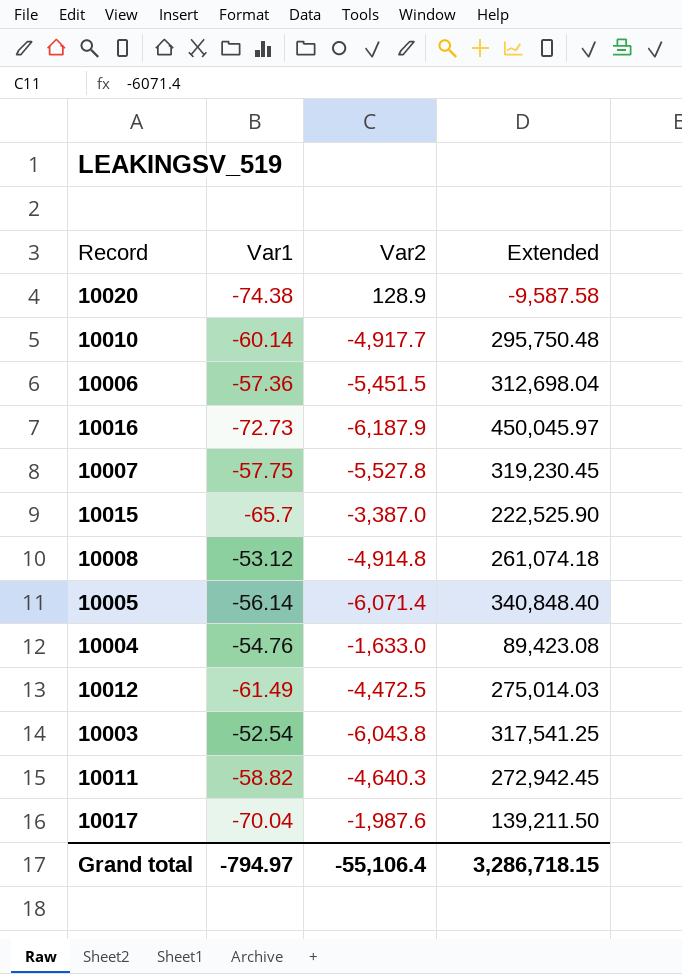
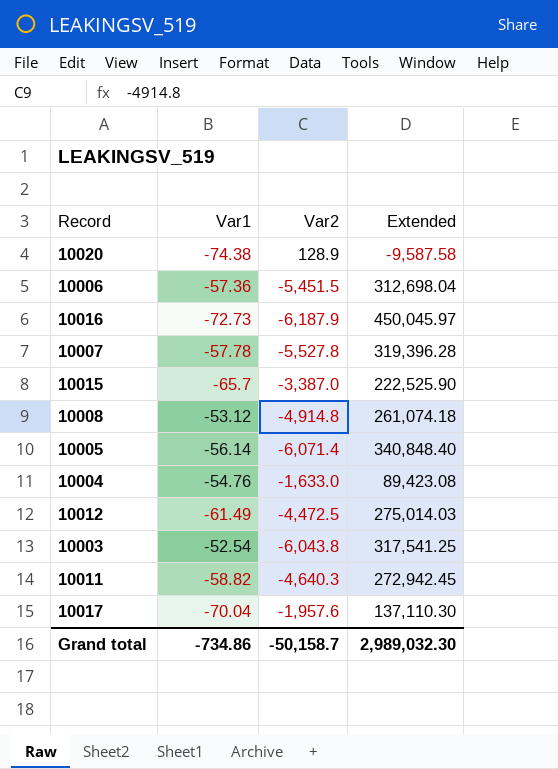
row 10010: -60.14 | -4,917.7 | 295,750.48 -> none
10007 | Var1: -57.75 -> -57.78
10007 | Extended: 319,230.45 -> 319,396.28
10017 | Var2: -1,987.6 -> -1,957.6
10017 | Extended: 139,211.50 -> 137,110.30
Grand total | Var1: -794.97 -> -734.86
Grand total | Var2: -55,106.4 -> -50,158.7
Grand total | Extended: 3,286,718.15 -> 2,989,032.30

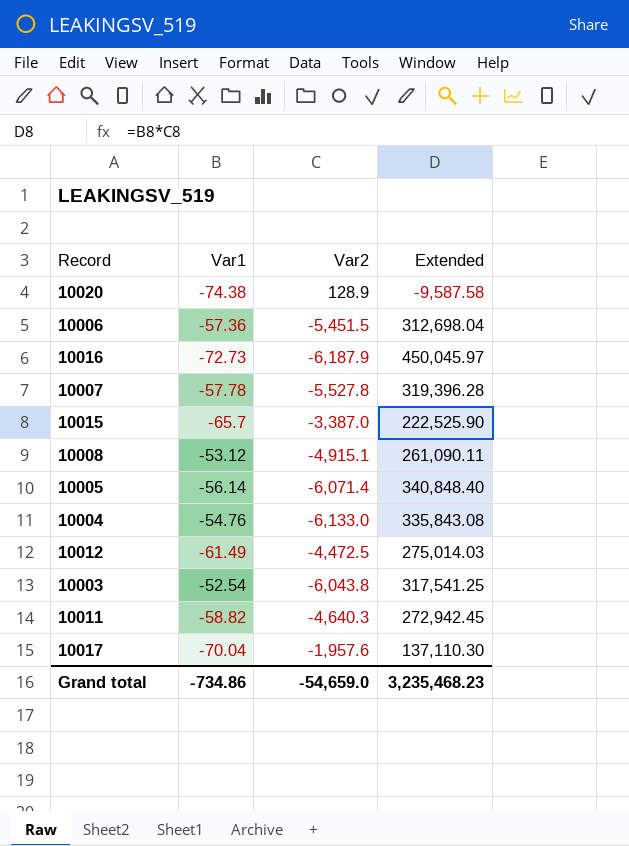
10008 | Var2: -4,914.8 -> -4,915.1
10008 | Extended: 261,074.18 -> 261,090.11
10004 | Var2: -1,633.0 -> -6,133.0
10004 | Extended: 89,423.08 -> 335,843.08
Grand total | Var2: -50,158.7 -> -54,659.0
Grand total | Extended: 2,989,032.30 -> 3,235,468.23

